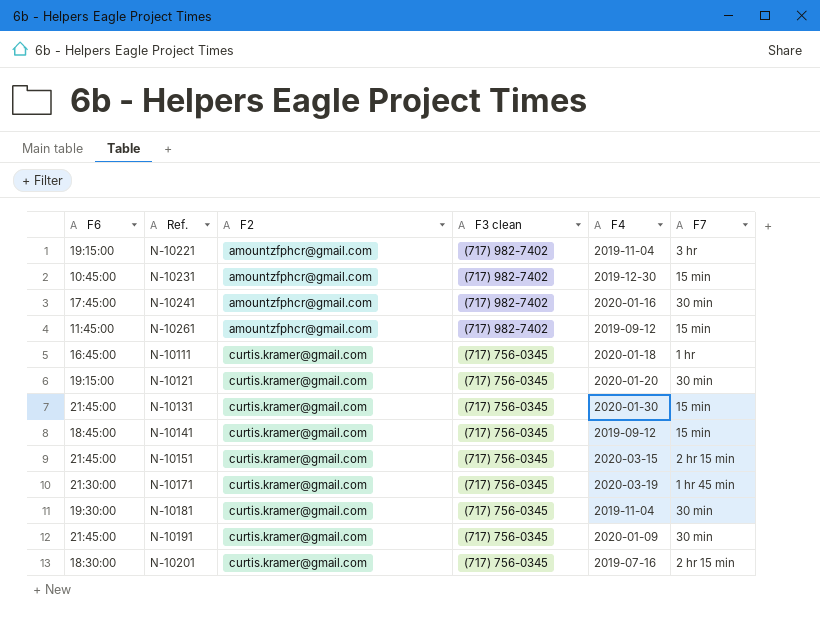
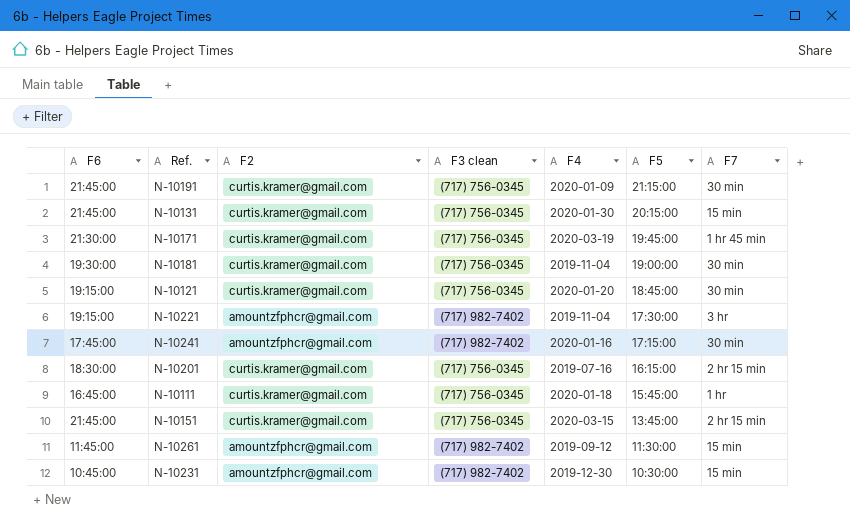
row order: F2 ascending -> F5 descending
column F5 | position: none -> 6
row N-10141: 18:45:00 | curtis.kramer@gmail.com | (717) 756-0345 | 2019-09-12 | 15 min -> none

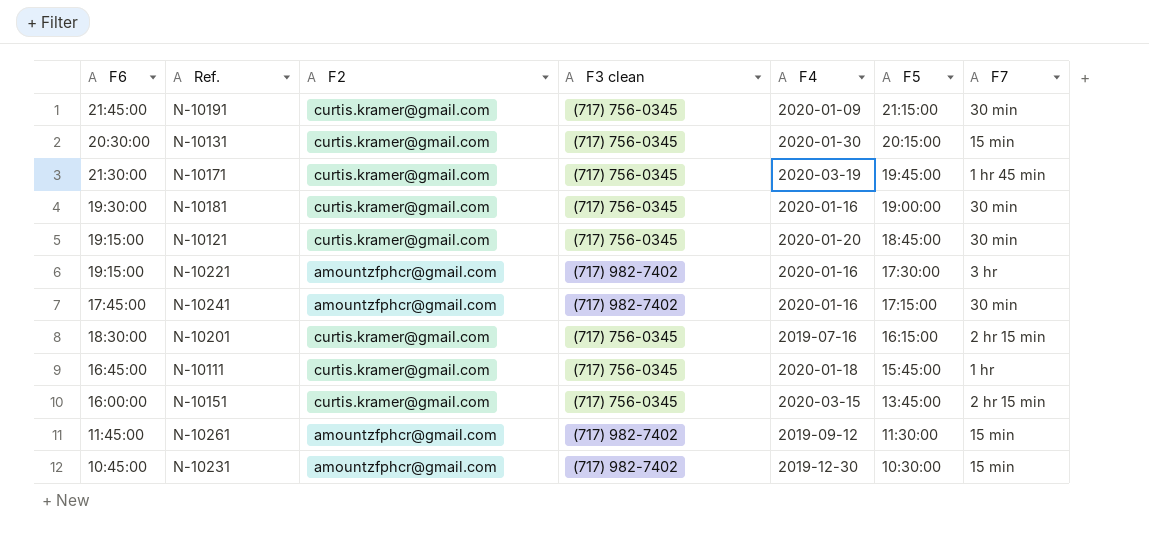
N-10131 | F6: 21:45:00 -> 20:30:00
N-10181 | F4: 2019-11-04 -> 2020-01-16
N-10221 | F4: 2019-11-04 -> 2020-01-16
N-10151 | F6: 21:45:00 -> 16:00:00

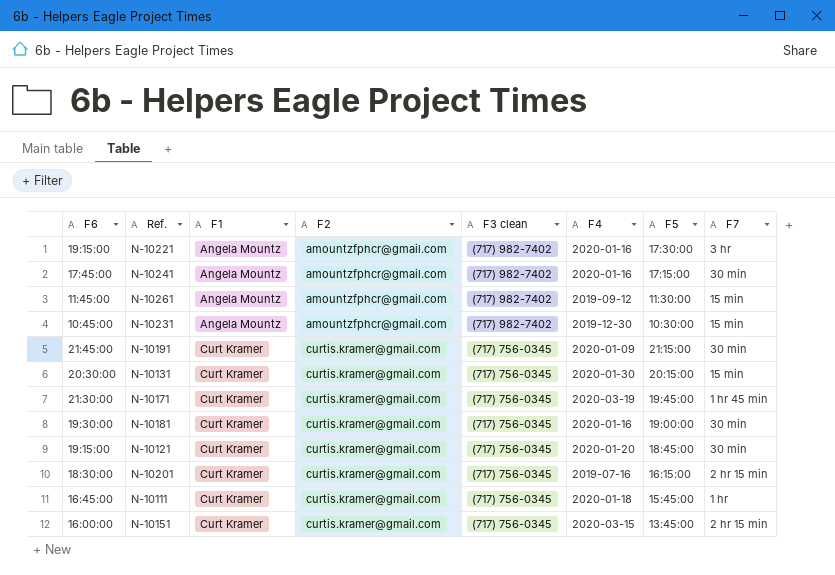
row order: F5 descending -> F1 ascending
column F1 | position: none -> 3

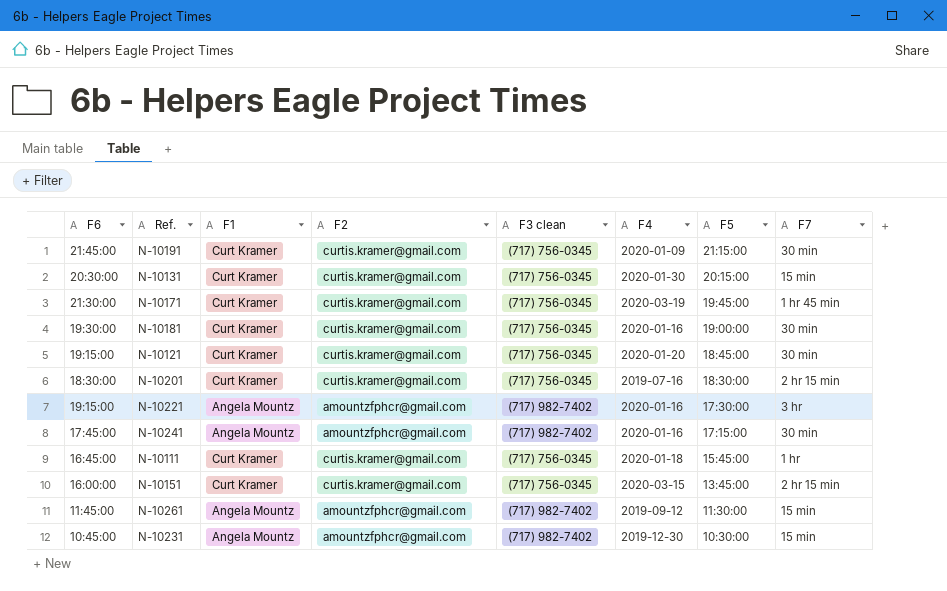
row order: F1 ascending -> F5 descending
N-10201 | F5: 16:15:00 -> 18:30:00

